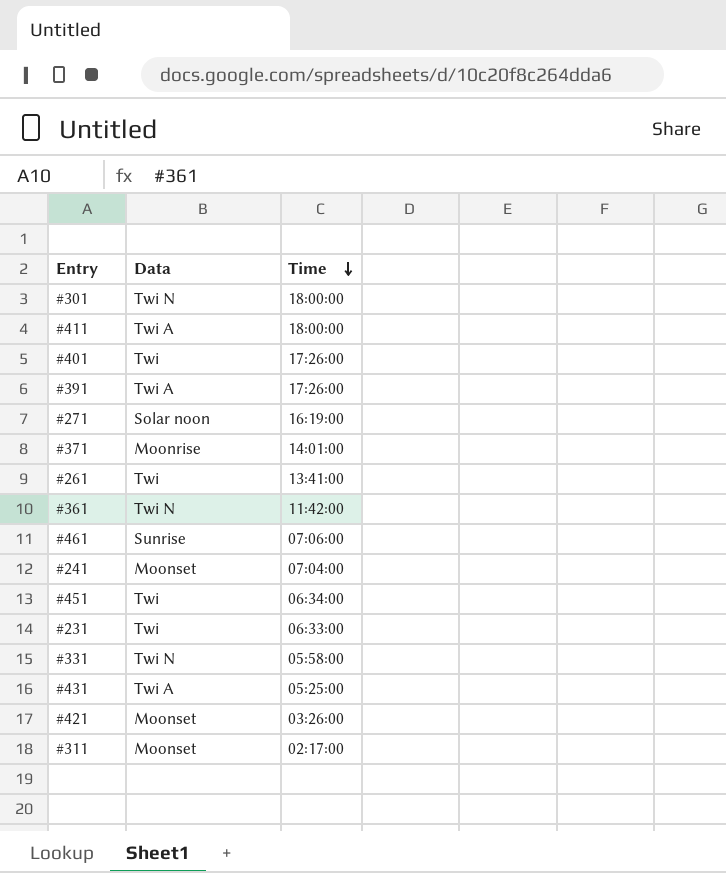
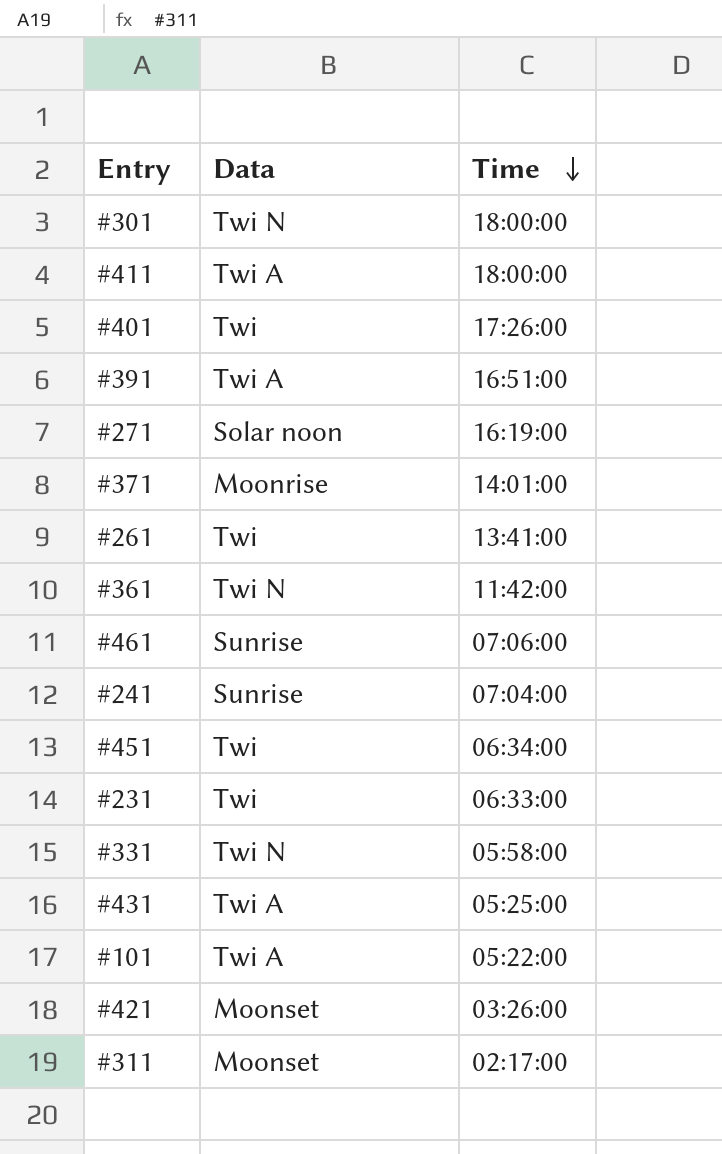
#391 | Time: 17:26:00 -> 16:51:00
#241 | Data: Moonset -> Sunrise
row #101: none -> Twi A | 05:22:00

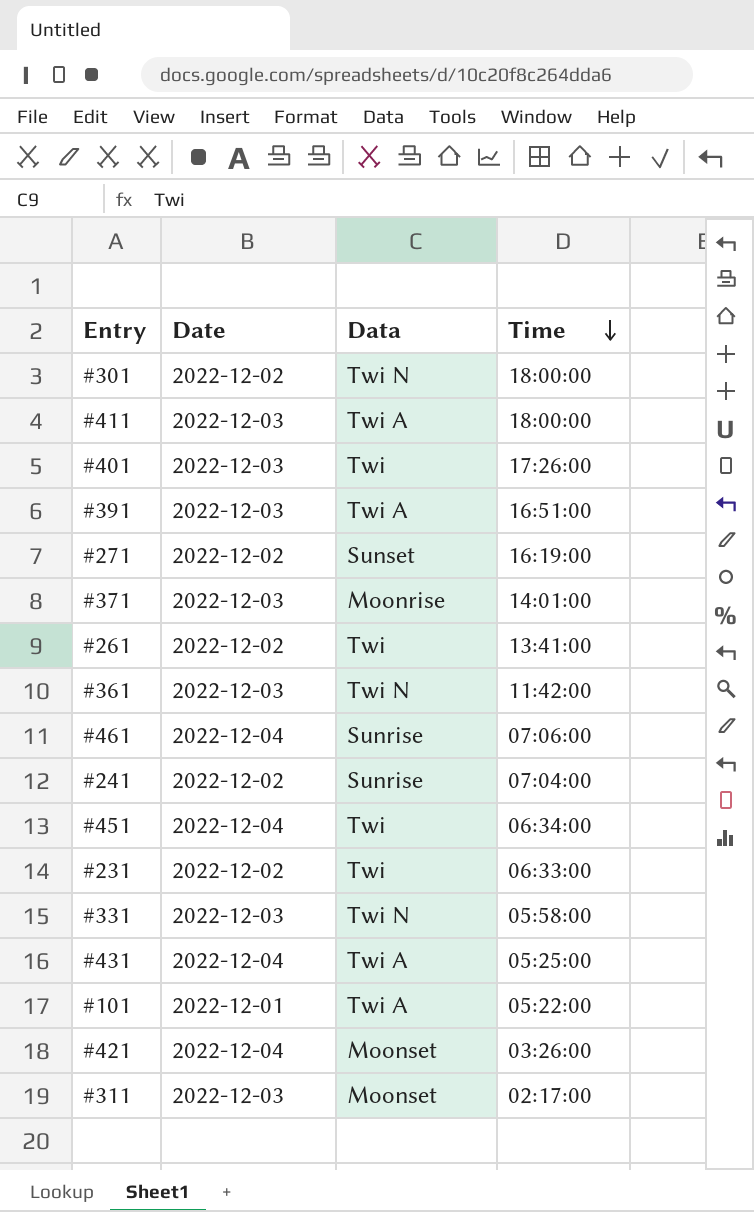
column Date | position: none -> 2
#271 | Data: Solar noon -> Sunset

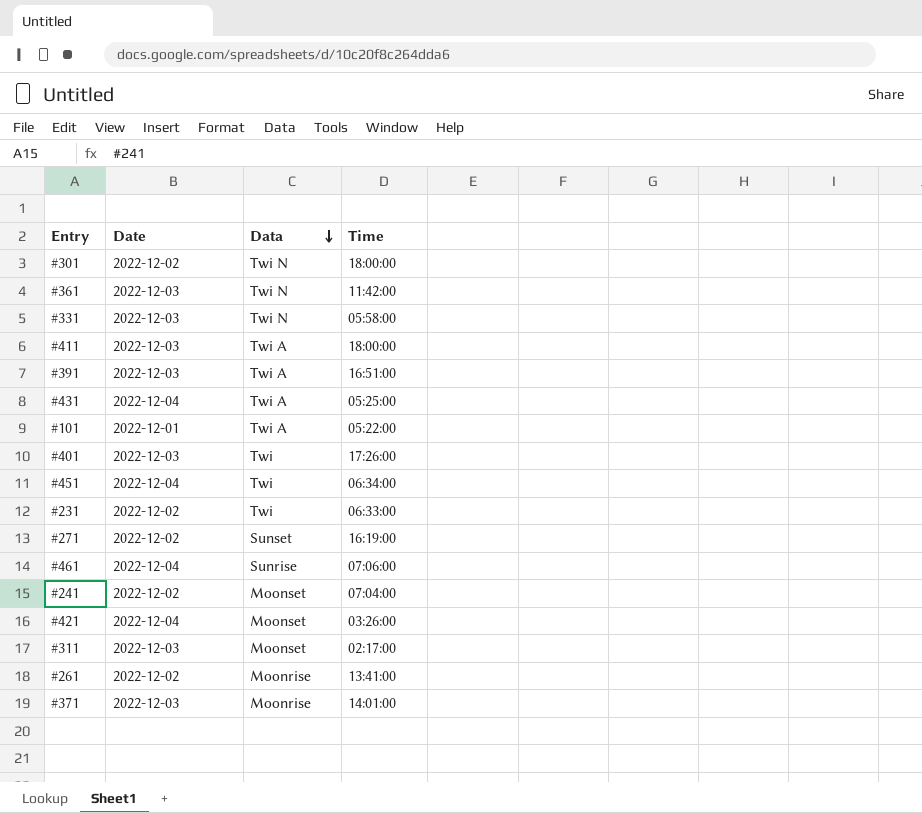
row order: Time descending -> Data descending
#241 | Data: Sunrise -> Moonset
#261 | Data: Twi -> Moonrise

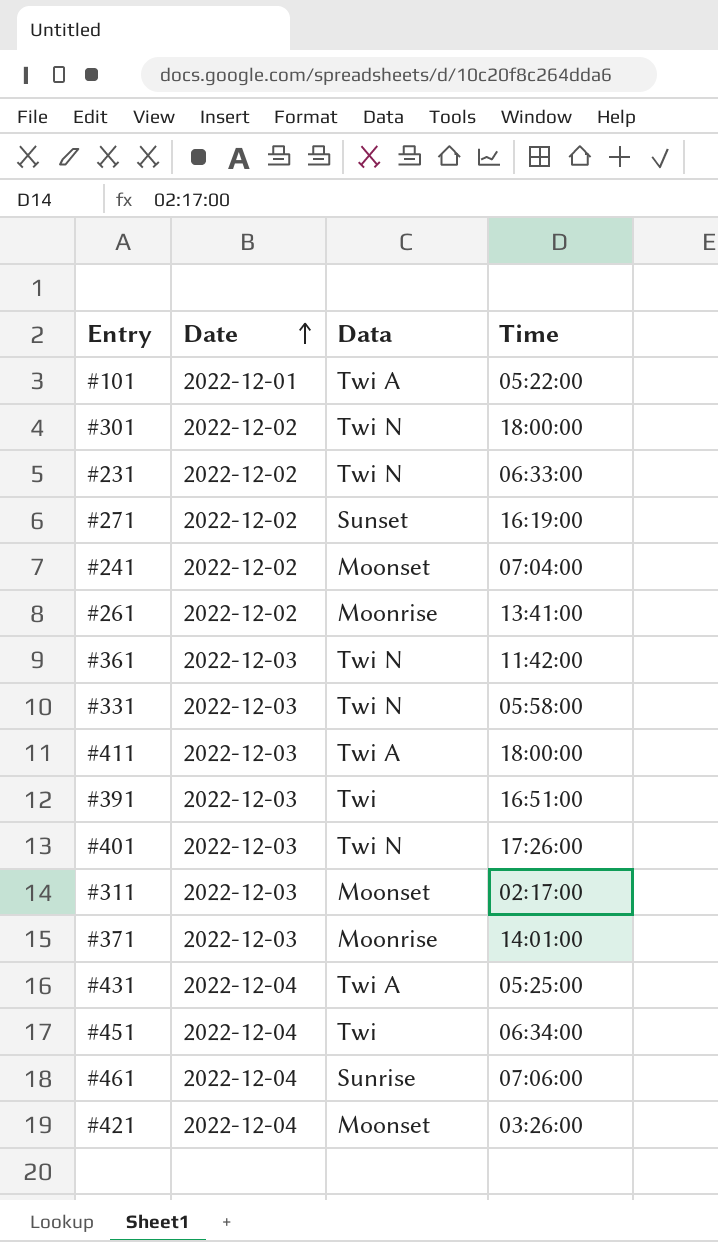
row order: Data descending -> Date ascending
#231 | Data: Twi -> Twi N
#391 | Data: Twi A -> Twi
#401 | Data: Twi -> Twi N

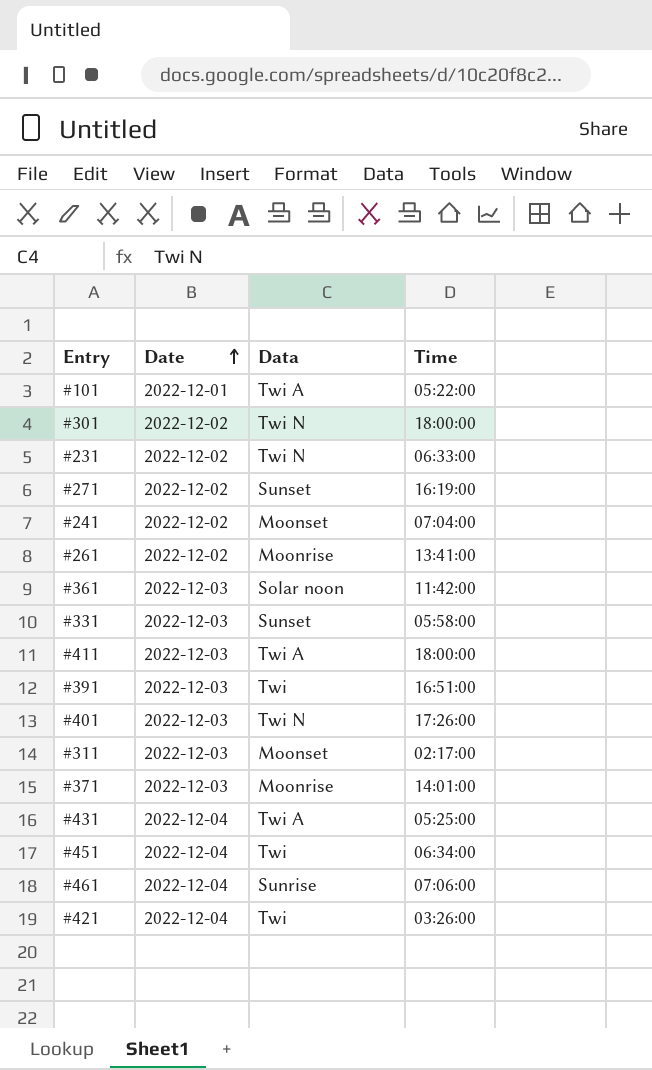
#361 | Data: Twi N -> Solar noon
#331 | Data: Twi N -> Sunset
#421 | Data: Moonset -> Twi

